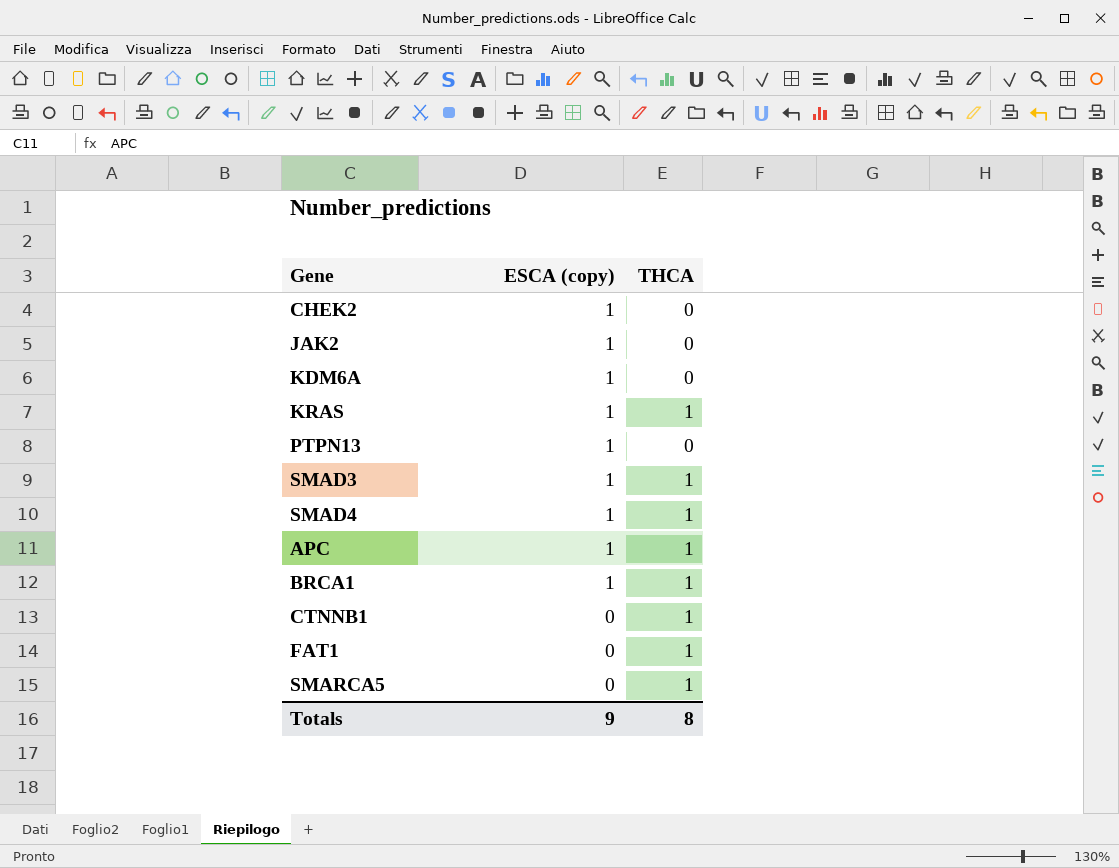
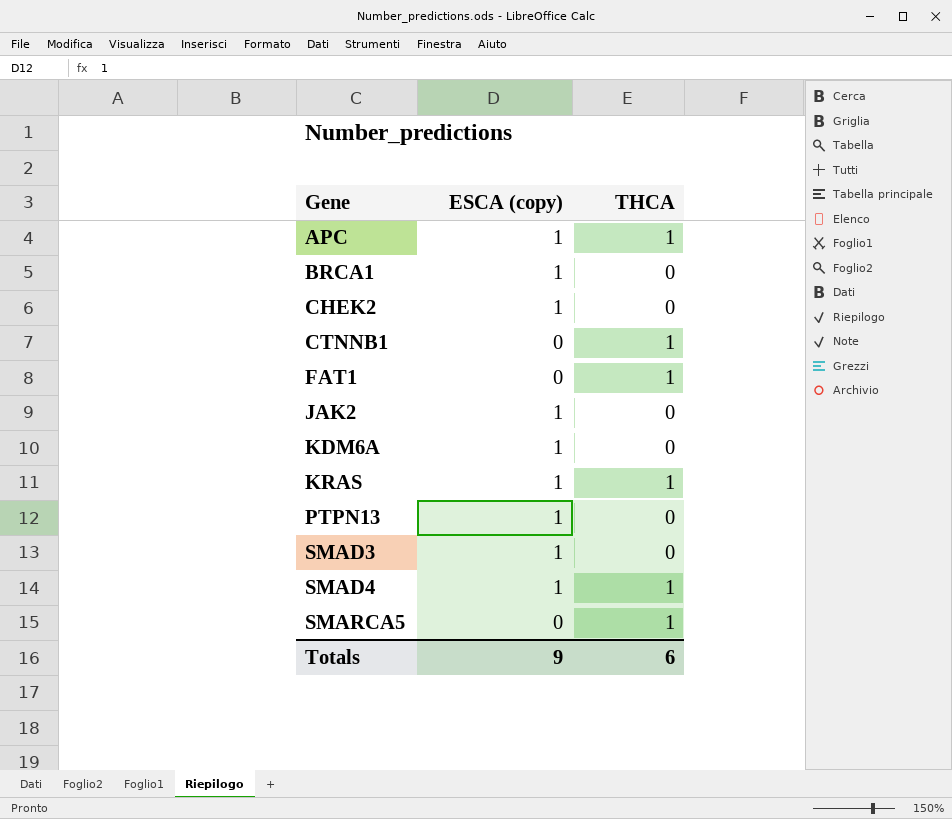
row order: ESCA (copy) descending -> Gene ascending
BRCA1 | THCA: 1 -> 0
SMAD3 | THCA: 1 -> 0
Totals | THCA: 8 -> 6

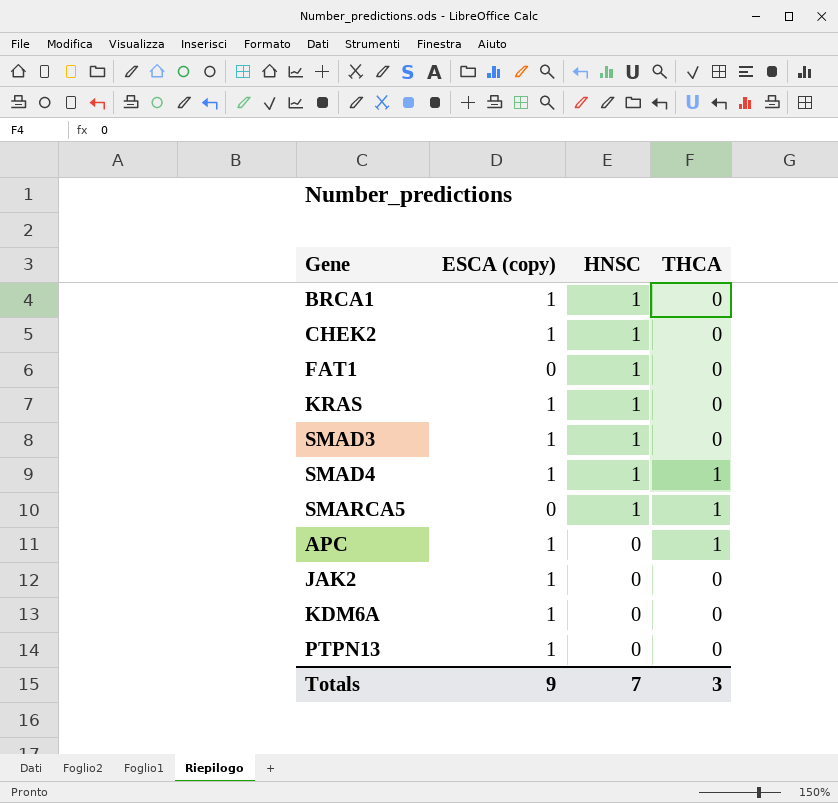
row order: Gene ascending -> HNSC descending
column HNSC | position: none -> 3
row CTNNB1: 0 | 1 -> none
FAT1 | THCA: 1 -> 0
KRAS | THCA: 1 -> 0
Totals | THCA: 6 -> 3

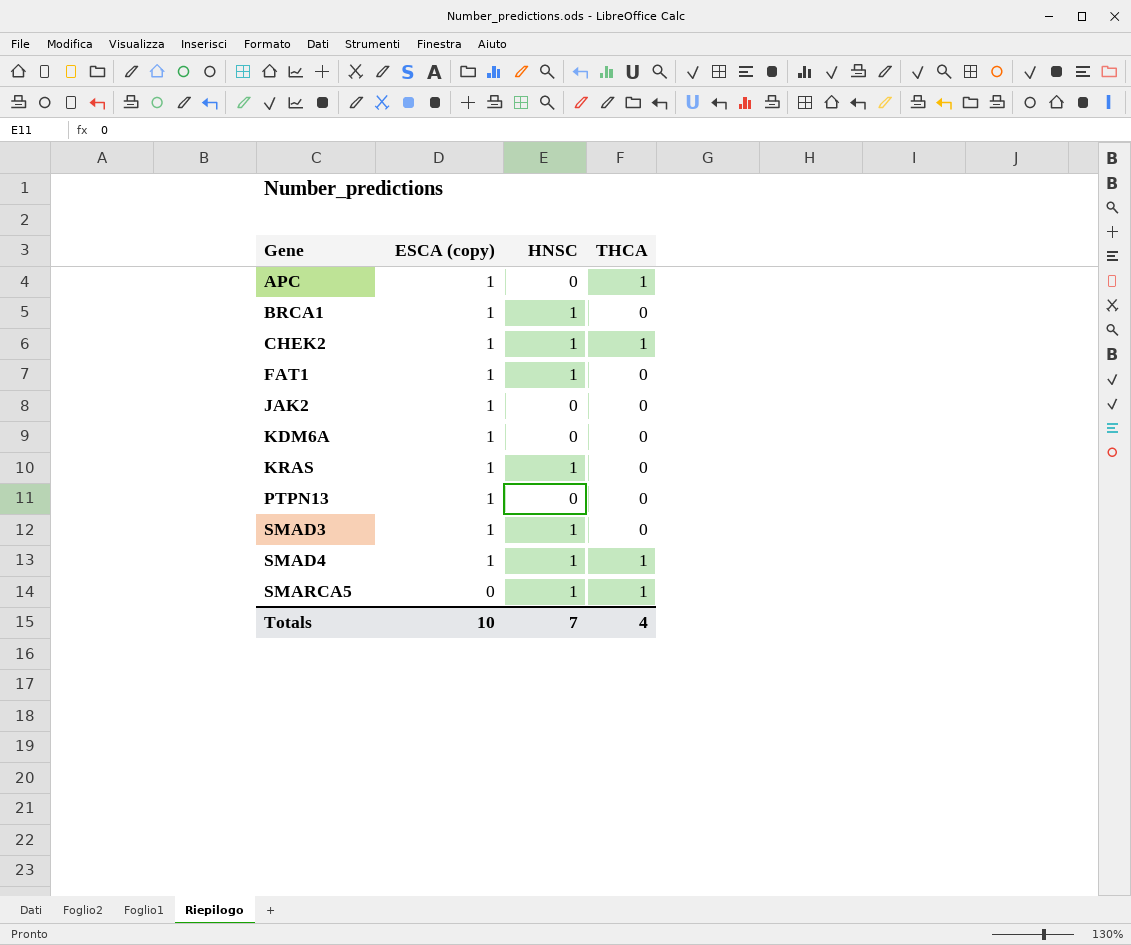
row order: HNSC descending -> Gene ascending
CHEK2 | THCA: 0 -> 1
FAT1 | ESCA (copy): 0 -> 1
Totals | ESCA (copy): 9 -> 10
Totals | THCA: 3 -> 4

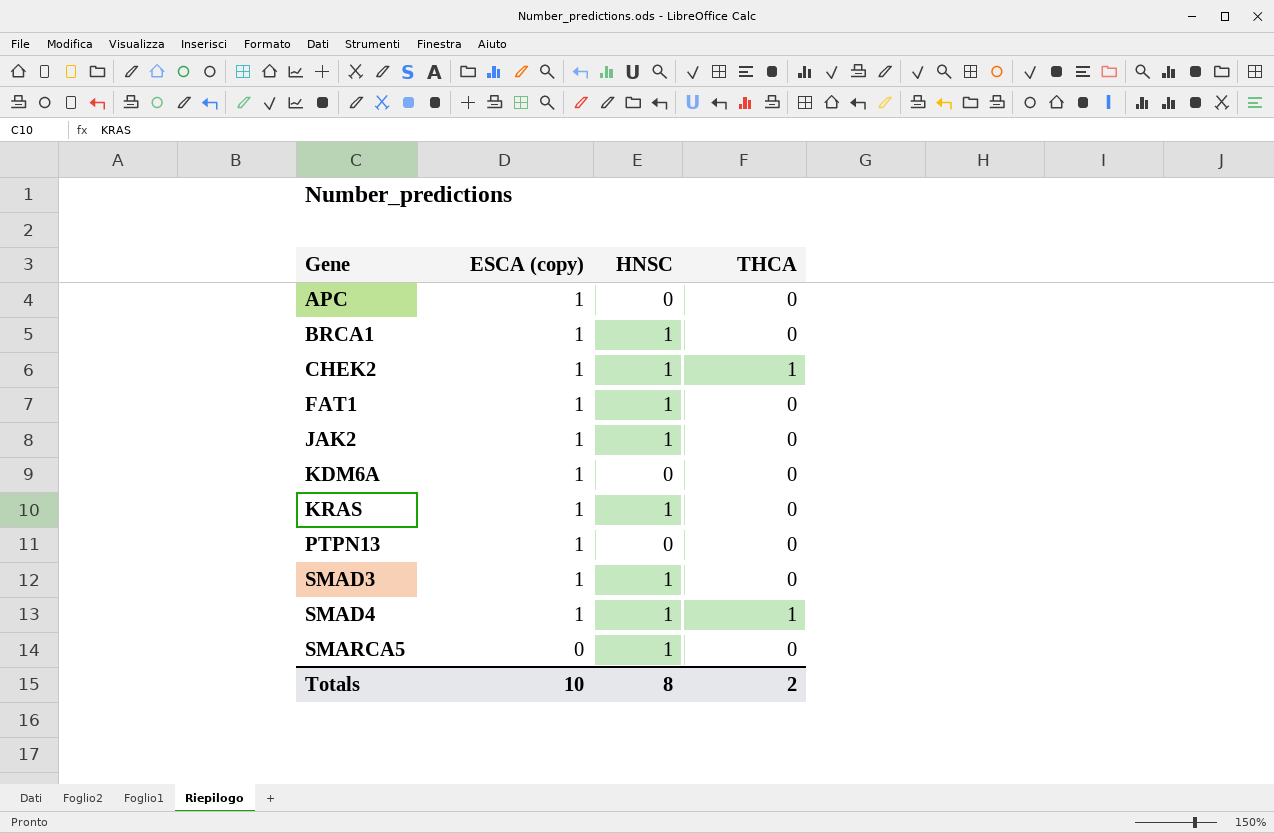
APC | THCA: 1 -> 0
JAK2 | HNSC: 0 -> 1
SMARCA5 | THCA: 1 -> 0
Totals | HNSC: 7 -> 8
Totals | THCA: 4 -> 2

